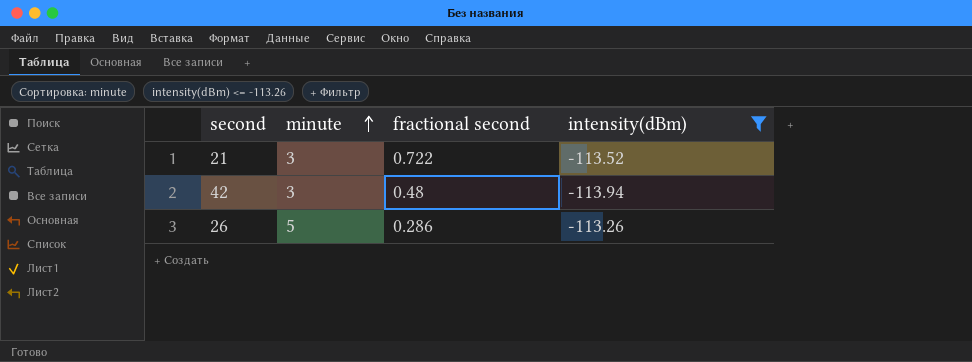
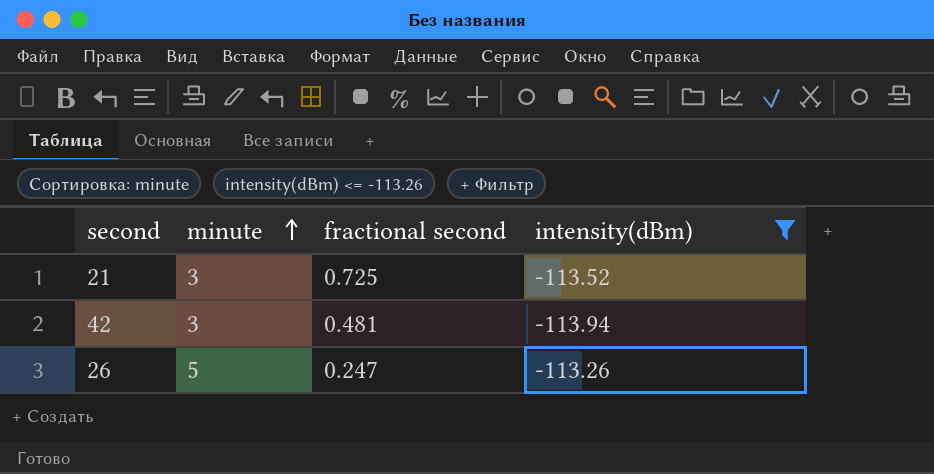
21 | fractional second: 0.722 -> 0.725
42 | fractional second: 0.48 -> 0.481
26 | fractional second: 0.286 -> 0.247

